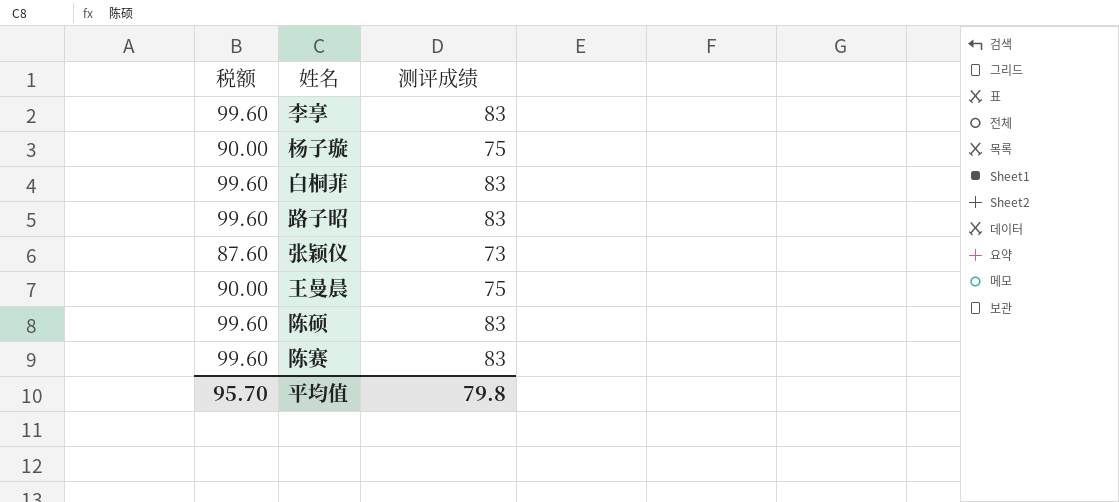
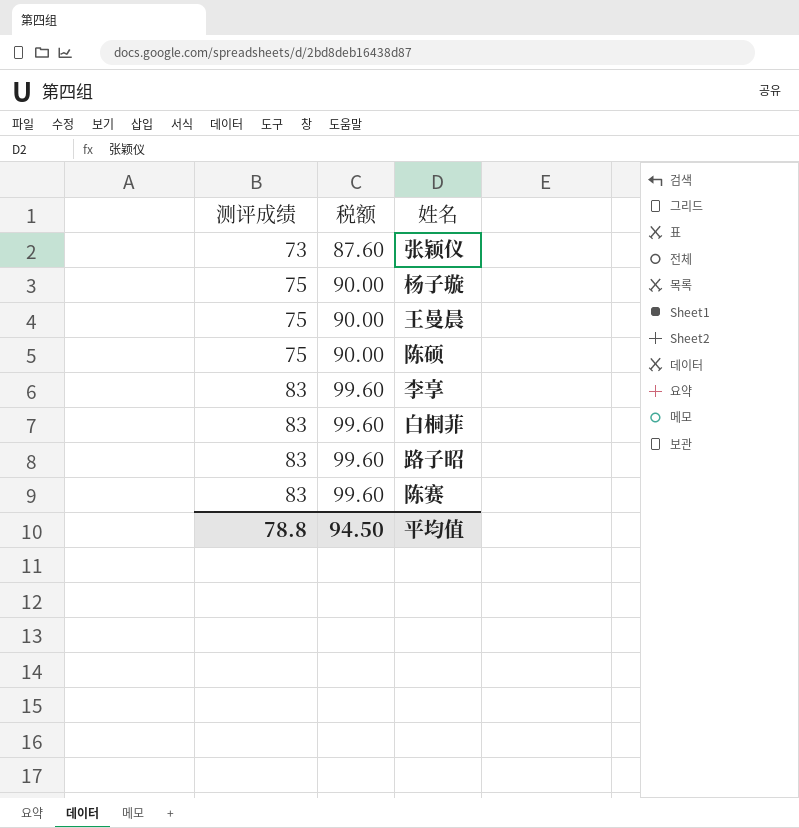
row order: none -> 测评成绩 ascending
column 测评成绩 | position: 3 -> 1
陈硕 | 测评成绩: 83 -> 75
陈硕 | 税额: 99.60 -> 90.00
平均值 | 测评成绩: 79.8 -> 78.8
平均值 | 税额: 95.70 -> 94.50

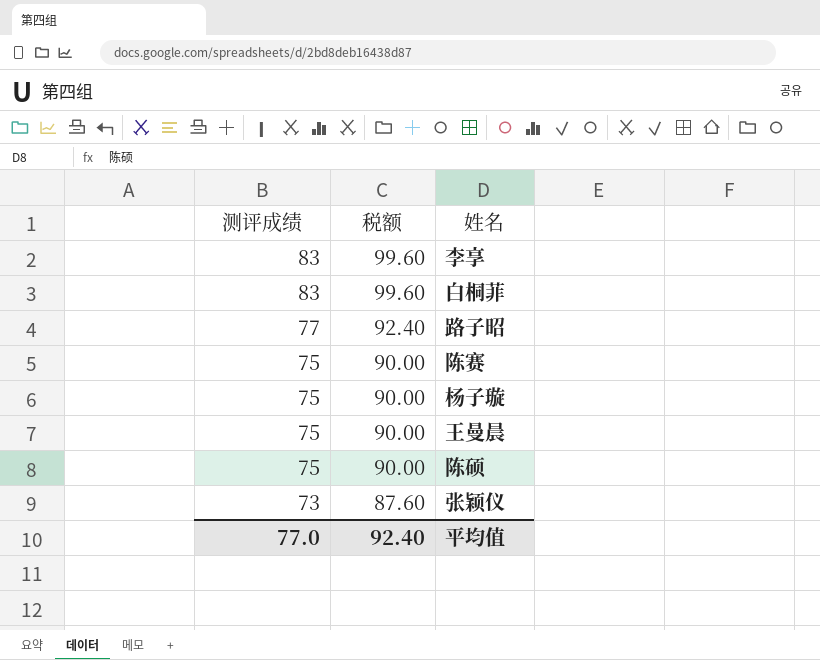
row order: 测评成绩 ascending -> 测评成绩 descending
路子昭 | 测评成绩: 83 -> 77
路子昭 | 税额: 99.60 -> 92.40
陈赛 | 测评成绩: 83 -> 75
陈赛 | 税额: 99.60 -> 90.00
平均值 | 测评成绩: 78.8 -> 77.0
平均值 | 税额: 94.50 -> 92.40

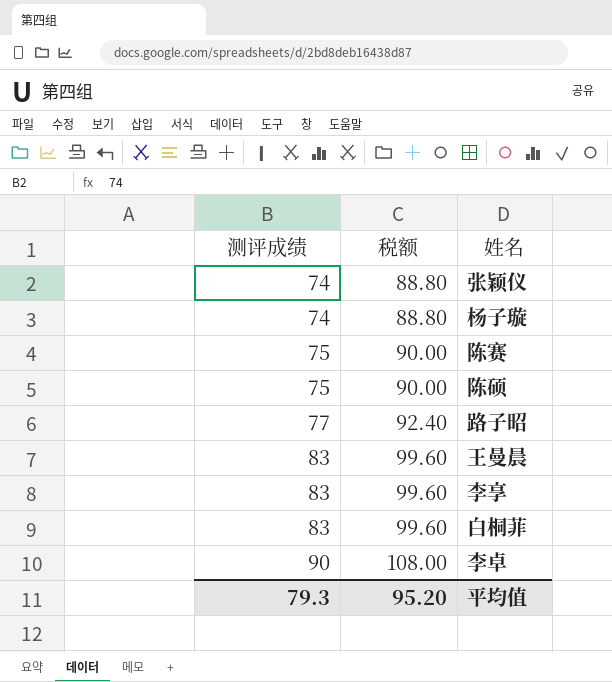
row order: 测评成绩 descending -> 测评成绩 ascending
张颖仪 | 测评成绩: 73 -> 74
张颖仪 | 税额: 87.60 -> 88.80
杨子璇 | 测评成绩: 75 -> 74
杨子璇 | 税额: 90.00 -> 88.80
王曼晨 | 测评成绩: 75 -> 83
王曼晨 | 税额: 90.00 -> 99.60
row 李卓: none -> 90 | 108.00
平均值 | 测评成绩: 77.0 -> 79.3
平均值 | 税额: 92.40 -> 95.20

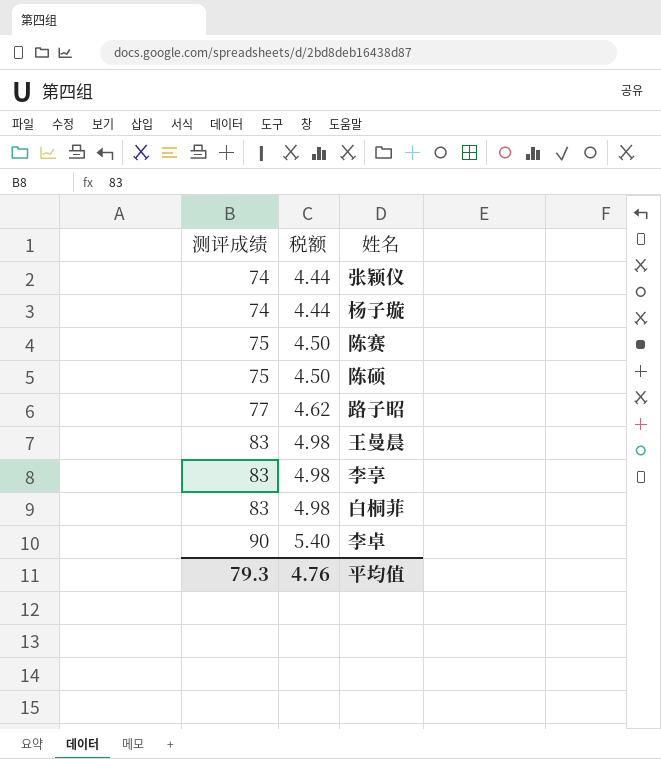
column 税额 | formula: [测评成绩] * 1.2 -> [测评成绩] * 0.06
平均值 | 税额: 95.20 -> 4.76

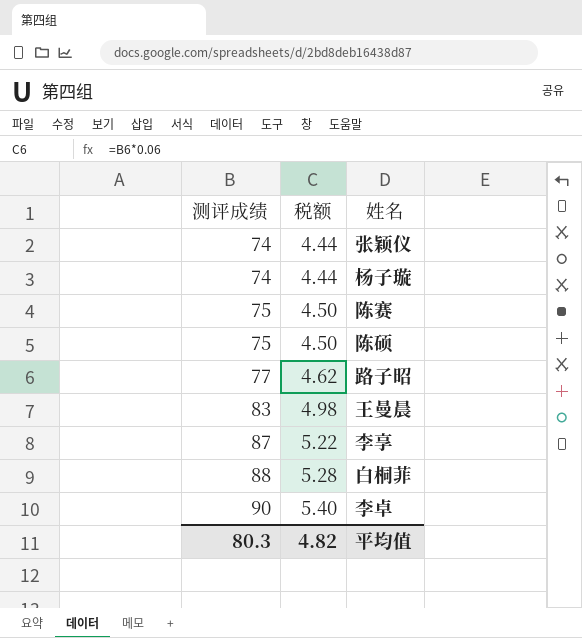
李享 | 测评成绩: 83 -> 87
李享 | 税额: 4.98 -> 5.22
白桐菲 | 测评成绩: 83 -> 88
白桐菲 | 税额: 4.98 -> 5.28
平均值 | 测评成绩: 79.3 -> 80.3
平均值 | 税额: 4.76 -> 4.82

